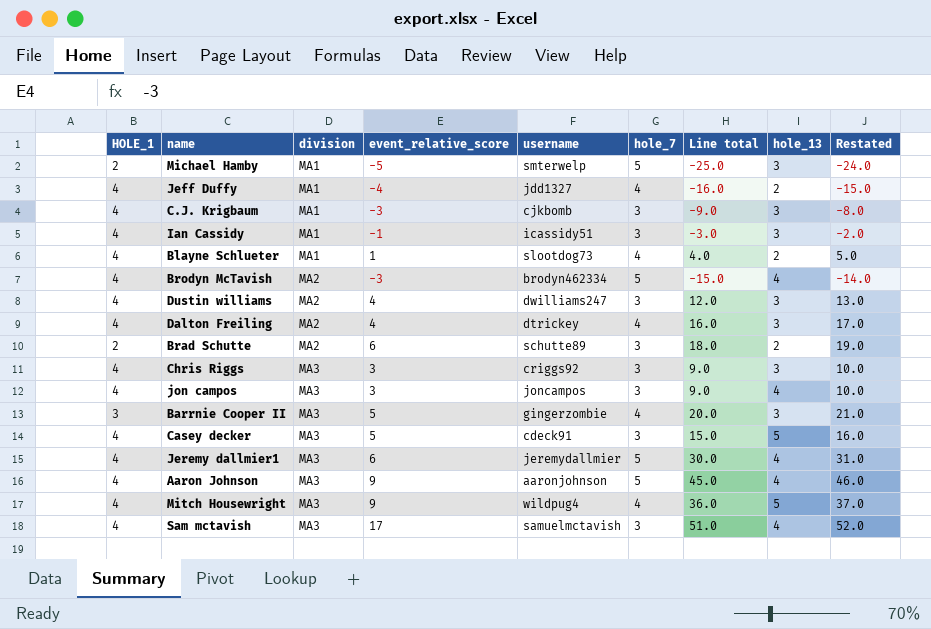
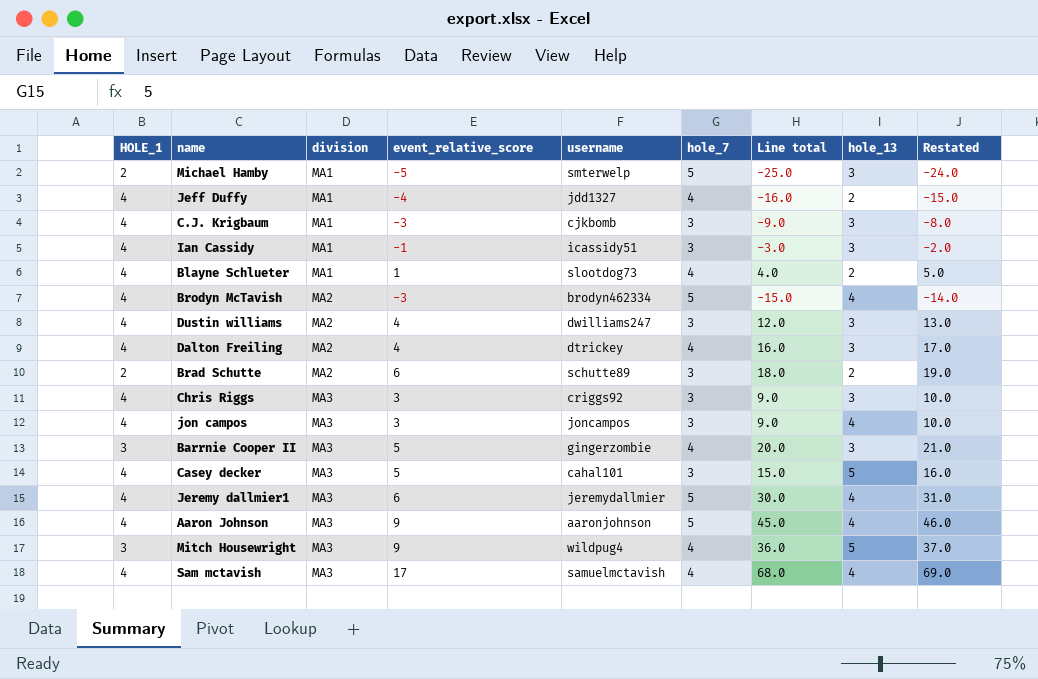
Casey decker | username: cdeck91 -> cahal101
Mitch Housewright | HOLE_1: 4 -> 3
Sam mctavish | hole_7: 3 -> 4
Sam mctavish | Line total: 51.0 -> 68.0
Sam mctavish | Restated: 52.0 -> 69.0

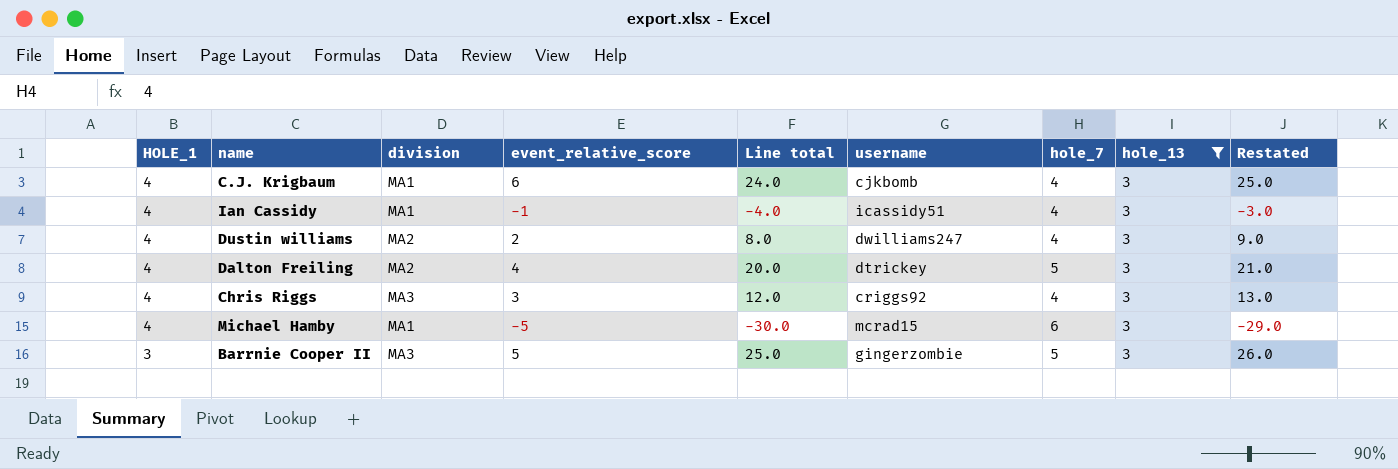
filter: none -> hole_13 = 3
row order: division ascending -> HOLE_1 descending
column Line total | position: 7 -> 5
C.J. Krigbaum | event_relative_score: -3 -> 6
C.J. Krigbaum | Line total: -9.0 -> 24.0
C.J. Krigbaum | hole_7: 3 -> 4
C.J. Krigbaum | Restated: -8.0 -> 25.0
Ian Cassidy | Line total: -3.0 -> -4.0
Ian Cassidy | hole_7: 3 -> 4
Ian Cassidy | Restated: -2.0 -> -3.0
Dustin williams | event_relative_score: 4 -> 2
Dustin williams | Line total: 12.0 -> 8.0
Dustin williams | hole_7: 3 -> 4
Dustin williams | Restated: 13.0 -> 9.0
Dalton Freiling | Line total: 16.0 -> 20.0
Dalton Freiling | hole_7: 4 -> 5
Dalton Freiling | Restated: 17.0 -> 21.0
Chris Riggs | Line total: 9.0 -> 12.0
Chris Riggs | hole_7: 3 -> 4
Chris Riggs | Restated: 10.0 -> 13.0
Michael Hamby | HOLE_1: 2 -> 4
Michael Hamby | Line total: -25.0 -> -30.0
Michael Hamby | username: smterwelp -> mcrad15
Michael Hamby | hole_7: 5 -> 6
Michael Hamby | Restated: -24.0 -> -29.0
Barrnie Cooper II | Line total: 20.0 -> 25.0
Barrnie Cooper II | hole_7: 4 -> 5
Barrnie Cooper II | Restated: 21.0 -> 26.0

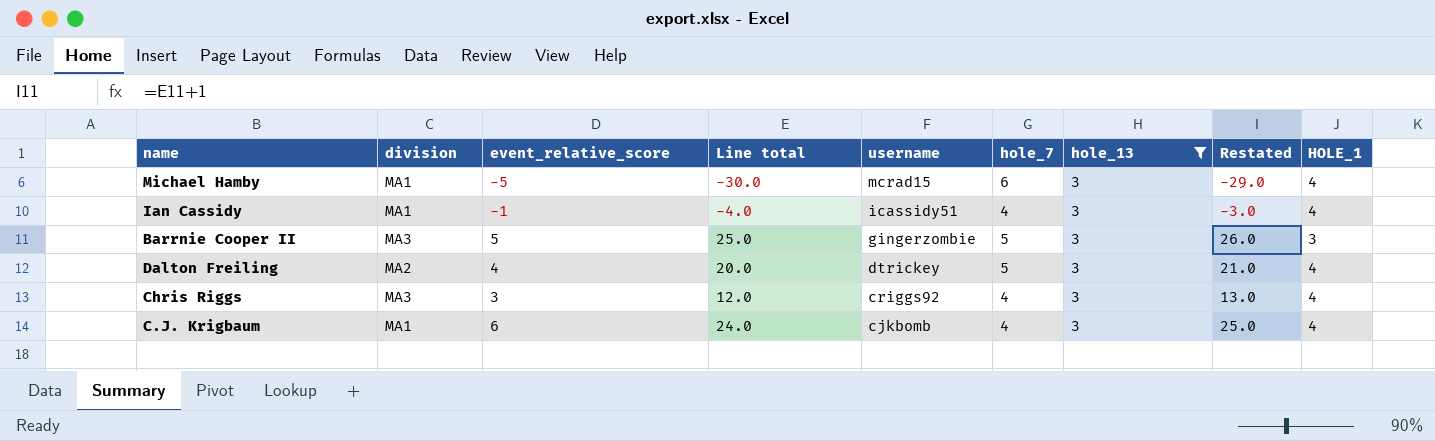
row order: HOLE_1 descending -> username descending
column HOLE_1 | position: 1 -> 9
row Dustin williams: 4 | MA2 | 2 | 8.0 | dwilliams247 | 4 | 3 | 9.0 -> none

